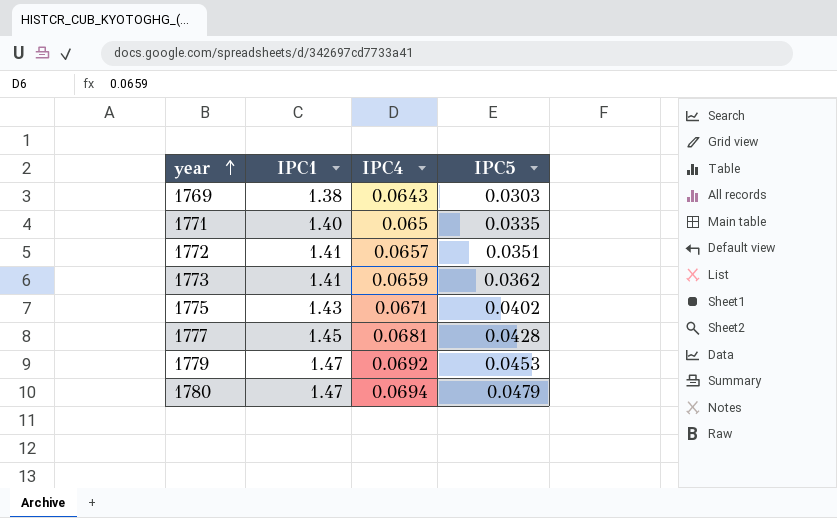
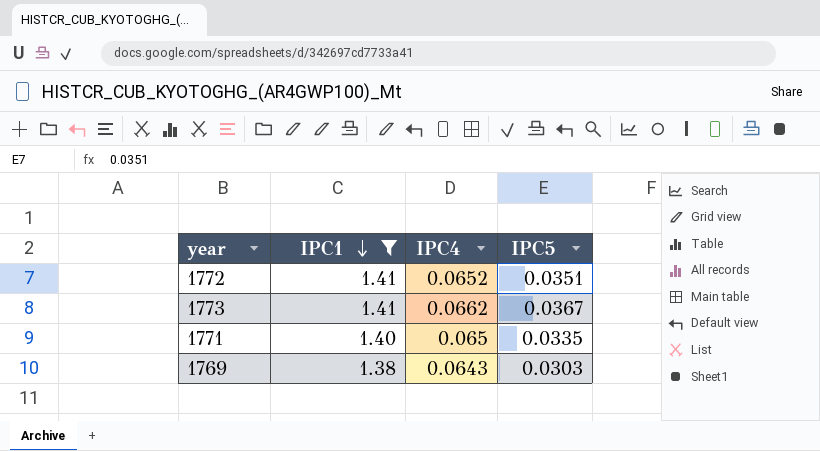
filter: none -> IPC1 <= 1.41
row order: year ascending -> IPC1 descending
1772 | IPC4: 0.0657 -> 0.0652
1773 | IPC4: 0.0659 -> 0.0662
1773 | IPC5: 0.0362 -> 0.0367

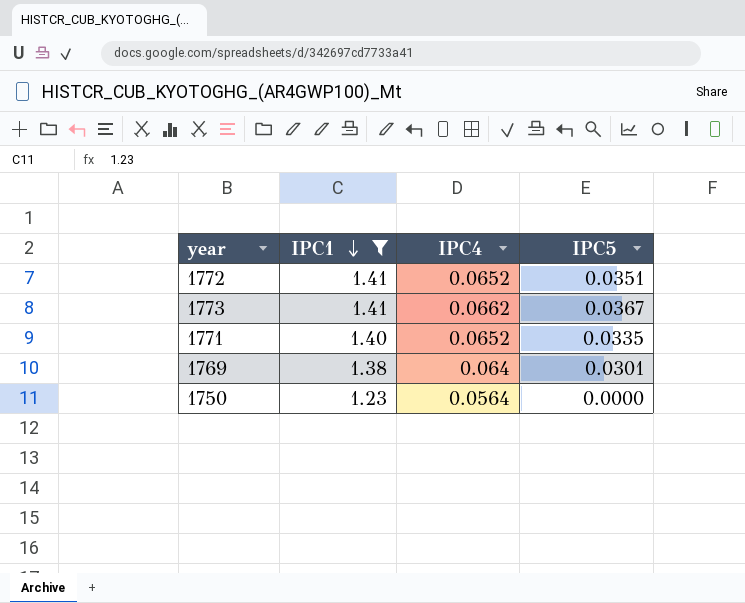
1771 | IPC4: 0.065 -> 0.0652
1769 | IPC4: 0.0643 -> 0.064
1769 | IPC5: 0.0303 -> 0.0301
row 1750: none -> 1.23 | 0.0564 | 0.0000

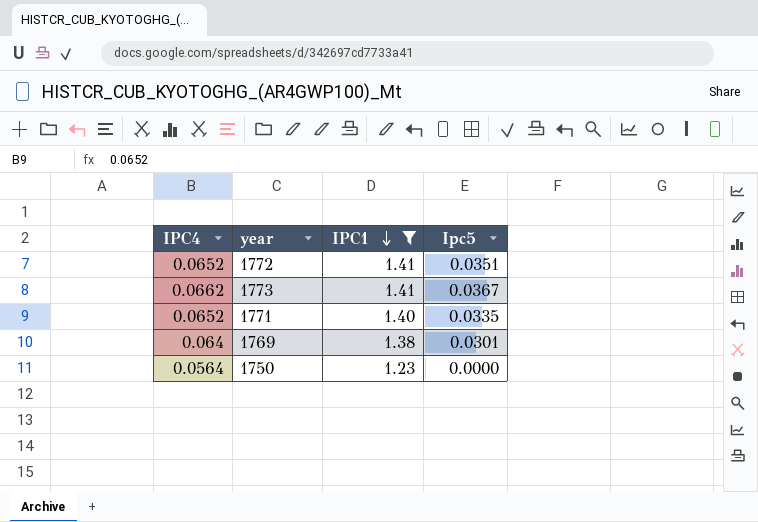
column IPC4 | position: 3 -> 1
column name: IPC5 -> Ipc5

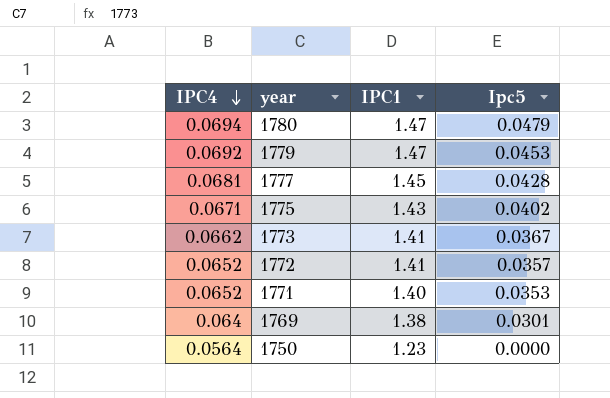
filter: IPC1 <= 1.41 -> none
row order: IPC1 descending -> IPC4 descending
1772 | Ipc5: 0.0351 -> 0.0357
1771 | Ipc5: 0.0335 -> 0.0353

